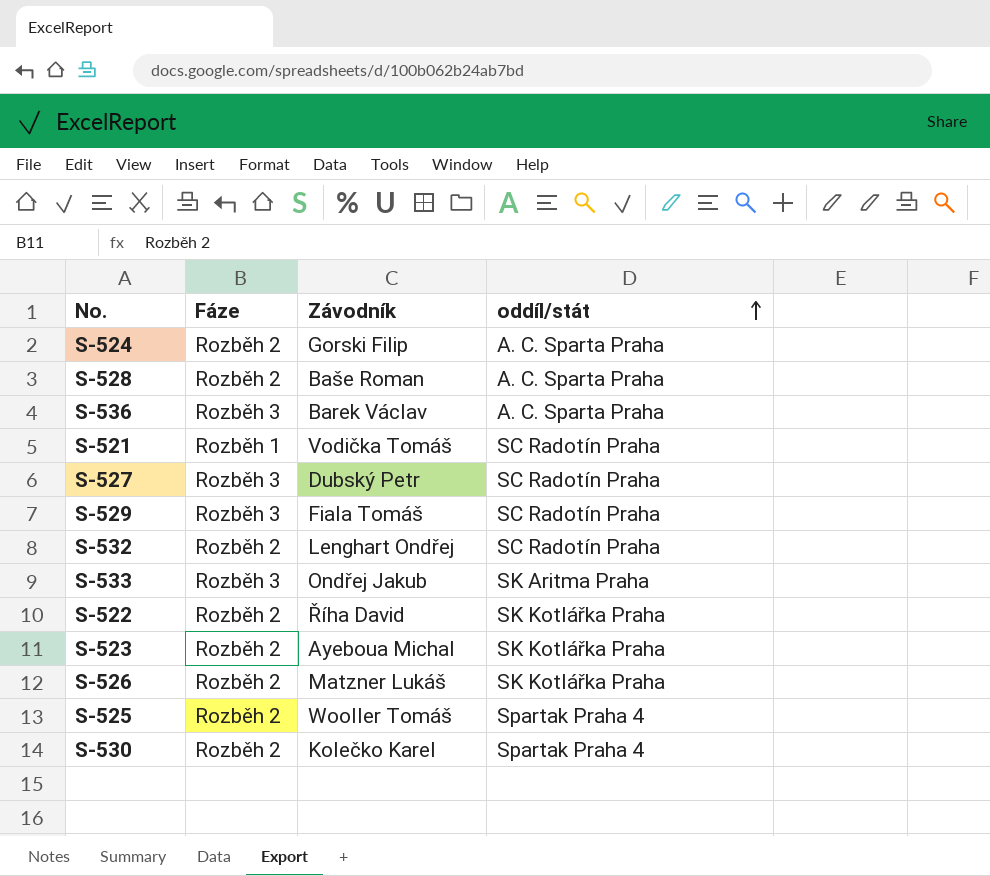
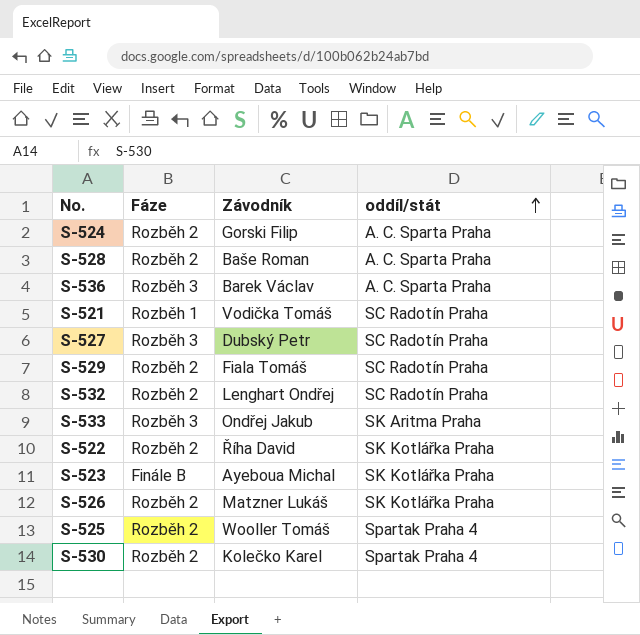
S-529 | Fáze: Rozběh 3 -> Rozběh 2
S-523 | Fáze: Rozběh 2 -> Finále B

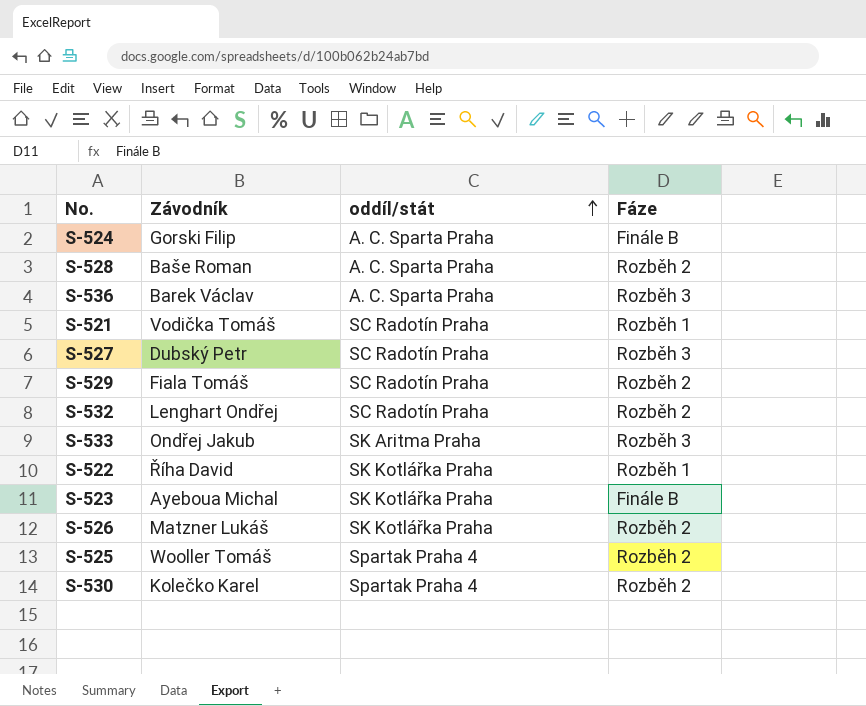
column Fáze | position: 2 -> 4
S-524 | Fáze: Rozběh 2 -> Finále B
S-522 | Fáze: Rozběh 2 -> Rozběh 1

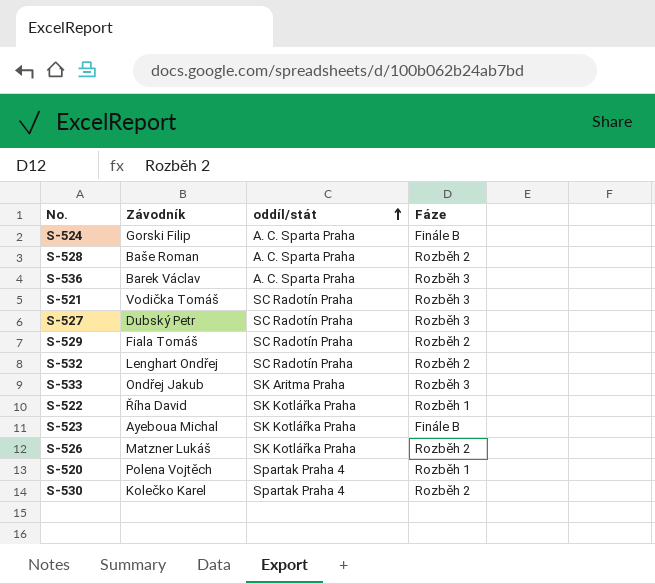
row S-525: Wooller Tomáš | Spartak Praha 4 | Rozběh 2 -> none
S-521 | Fáze: Rozběh 1 -> Rozběh 3
row S-520: none -> Polena Vojtěch | Spartak Praha 4 | Rozběh 1

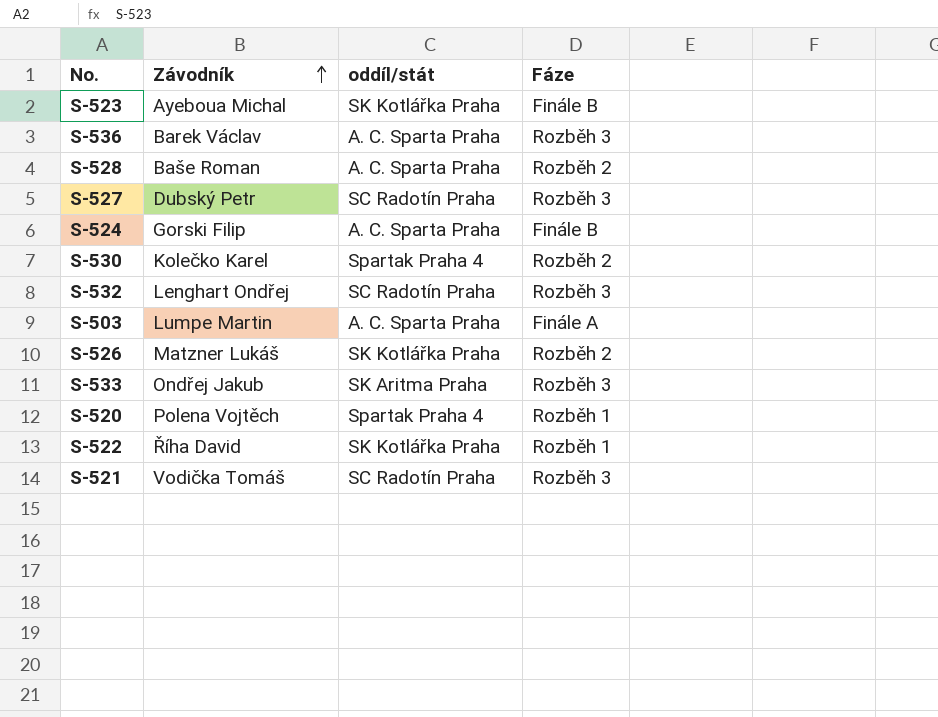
row order: oddíl/stát ascending -> Závodník ascending
row S-529: Fiala Tomáš | SC Radotín Praha | Rozběh 2 -> none
S-532 | Fáze: Rozběh 2 -> Rozběh 3
row S-503: none -> Lumpe Martin | A. C. Sparta Praha | Finále A

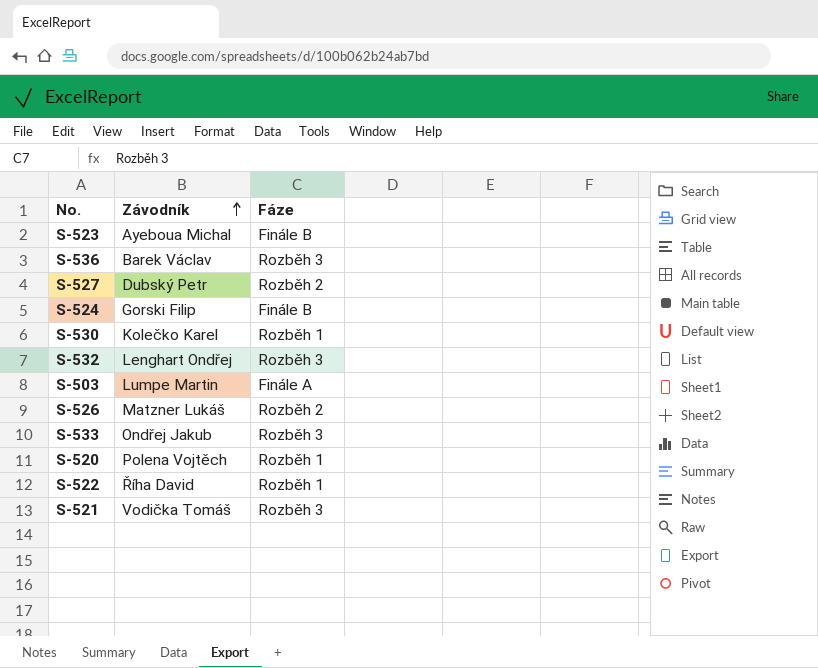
column oddíl/stát | position: 3 -> none
row S-528: Baše Roman | A. C. Sparta Praha | Rozběh 2 -> none
S-527 | Fáze: Rozběh 3 -> Rozběh 2
S-530 | Fáze: Rozběh 2 -> Rozběh 1

